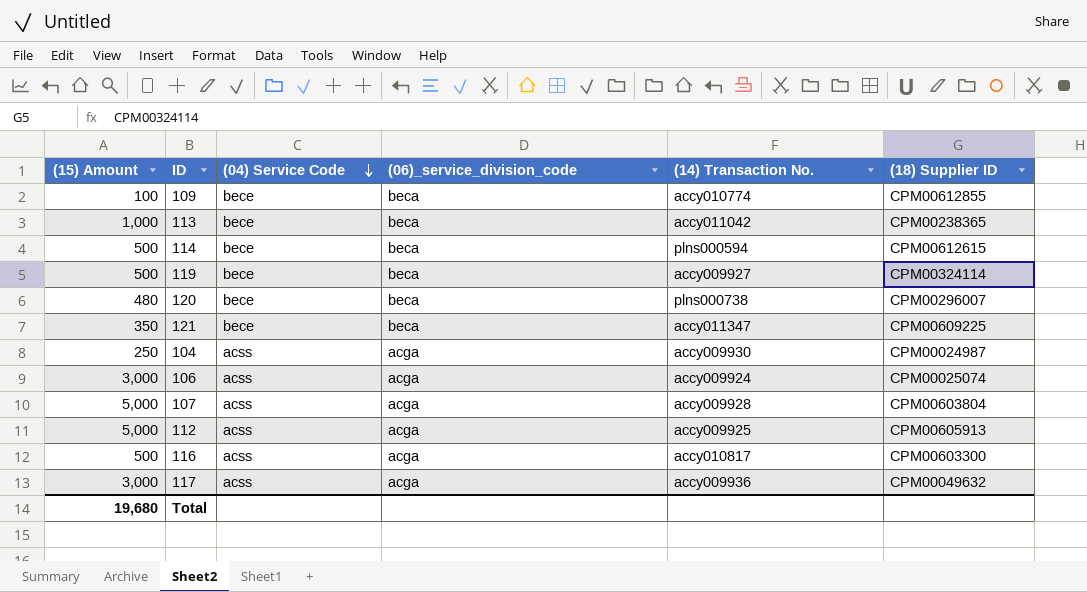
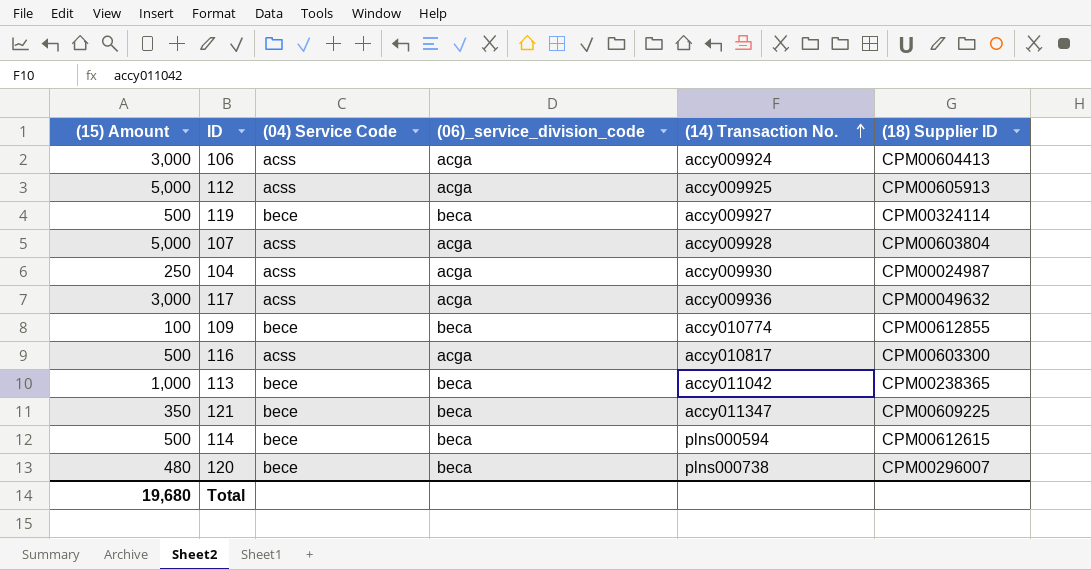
row order: (04) Service Code descending -> (14) Transaction No. ascending
106 | (18) Supplier ID: CPM00025074 -> CPM00604413

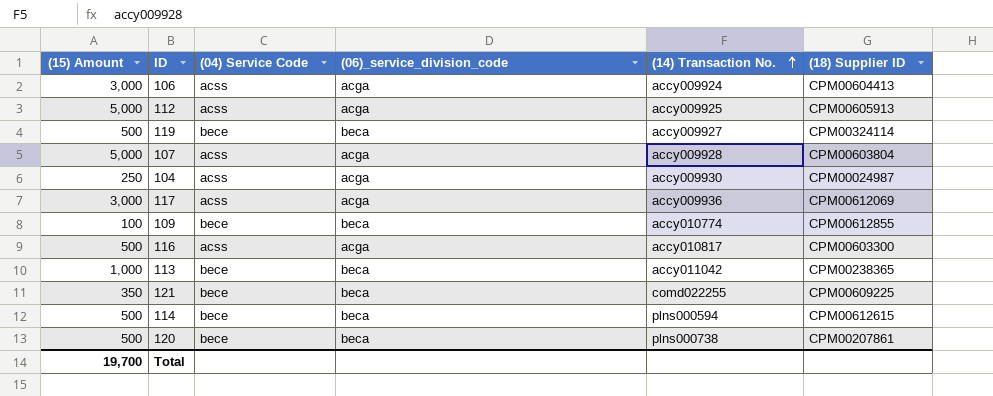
117 | (18) Supplier ID: CPM00049632 -> CPM00612069
121 | (14) Transaction No.: accy011347 -> comd022255
120 | (15) Amount: 480 -> 500
120 | (18) Supplier ID: CPM00296007 -> CPM00207861
Total | (15) Amount: 19,680 -> 19,700

